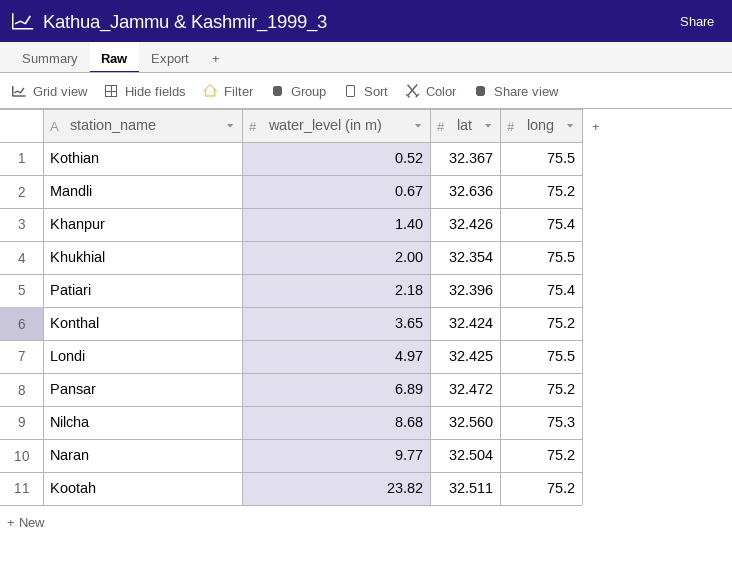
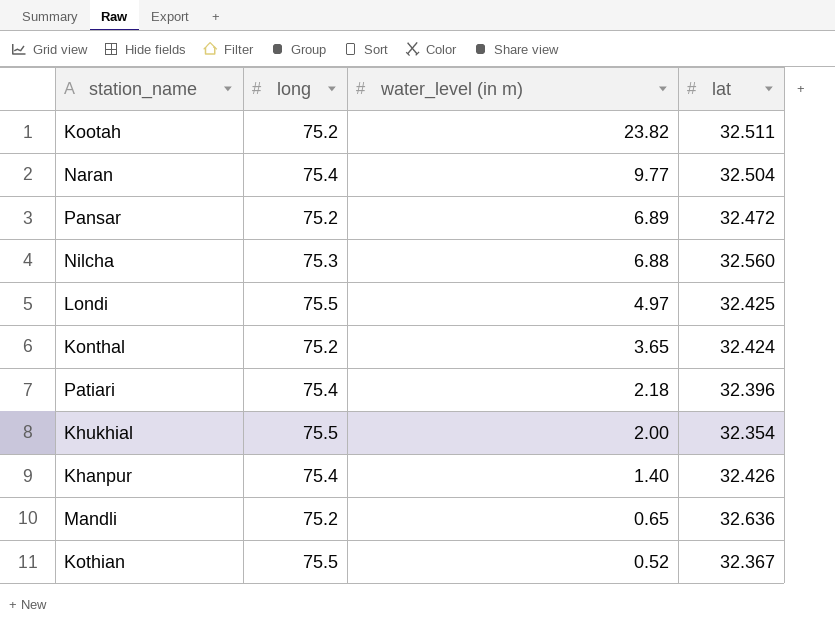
row order: water_level (in m) ascending -> water_level (in m) descending
column long | position: 4 -> 2
Naran | long: 75.2 -> 75.4
Nilcha | water_level (in m): 8.68 -> 6.88
Mandli | water_level (in m): 0.67 -> 0.65

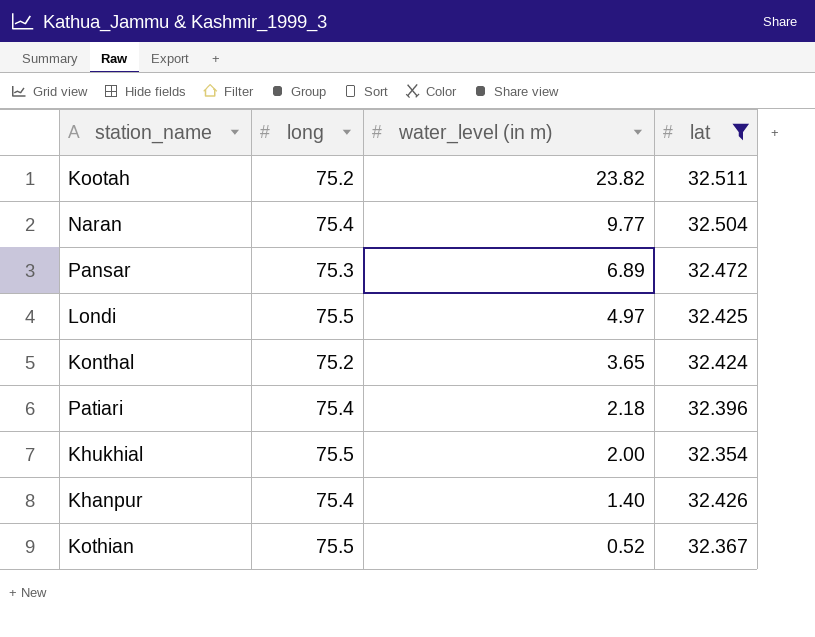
filter: none -> lat <= 32.511
Pansar | long: 75.2 -> 75.3

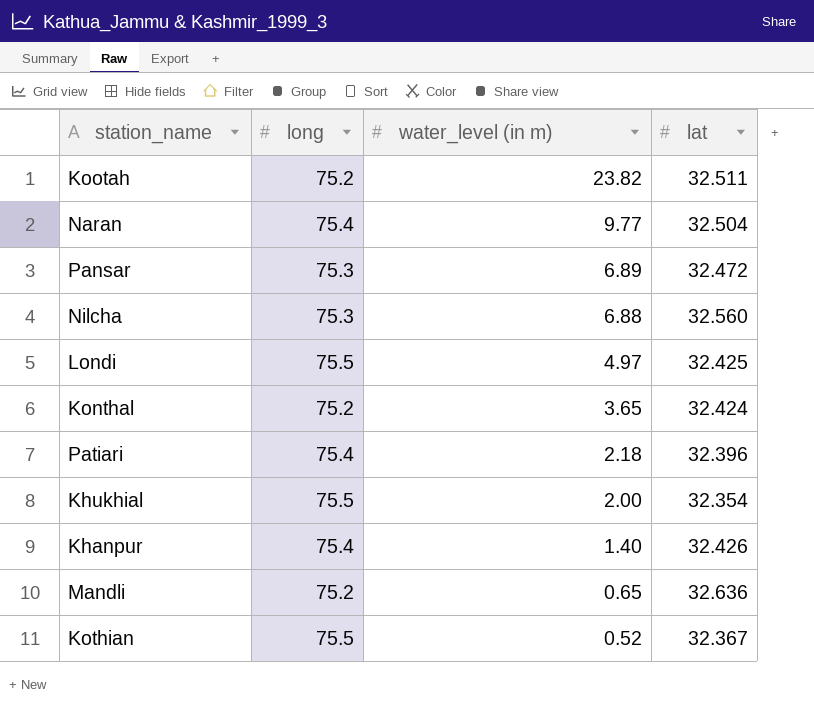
filter: lat <= 32.511 -> none

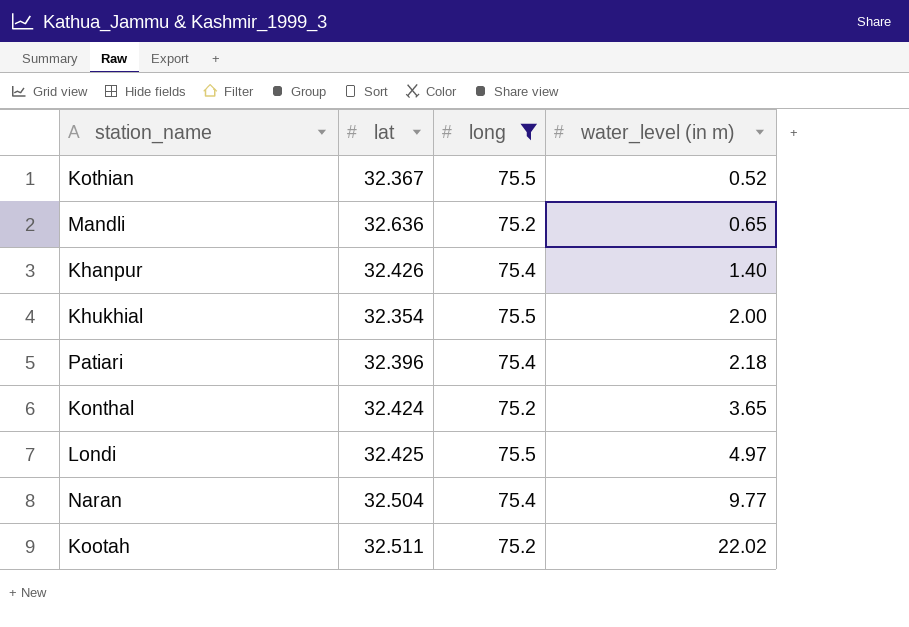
filter: none -> long != 75.3
row order: water_level (in m) descending -> water_level (in m) ascending
column lat | position: 4 -> 2
Kootah | water_level (in m): 23.82 -> 22.02

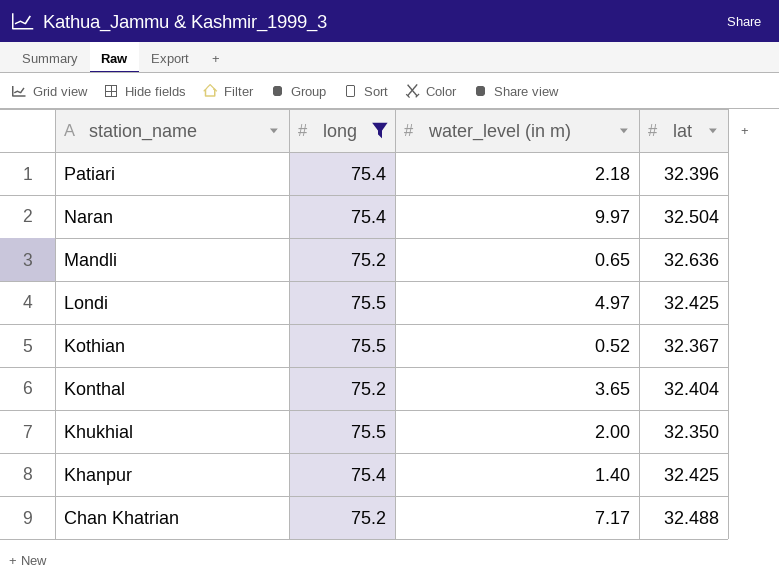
row order: water_level (in m) ascending -> station_name descending
column lat | position: 2 -> 4
row Kootah: 32.511 | 75.2 | 22.02 -> none
Naran | water_level (in m): 9.77 -> 9.97
Konthal | lat: 32.424 -> 32.404
Khukhial | lat: 32.354 -> 32.350
Khanpur | lat: 32.426 -> 32.425
row Chan Khatrian: none -> 75.2 | 7.17 | 32.488

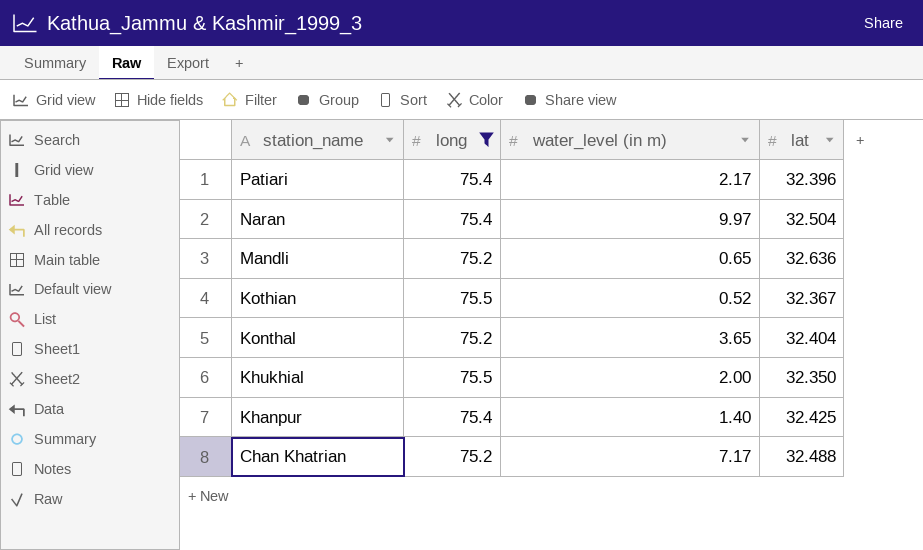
row Londi: 75.5 | 4.97 | 32.425 -> none
Patiari | water_level (in m): 2.18 -> 2.17

